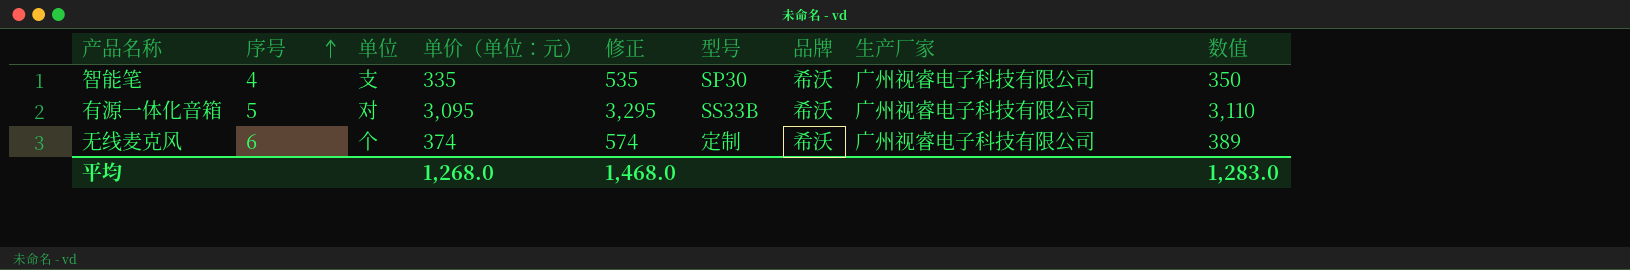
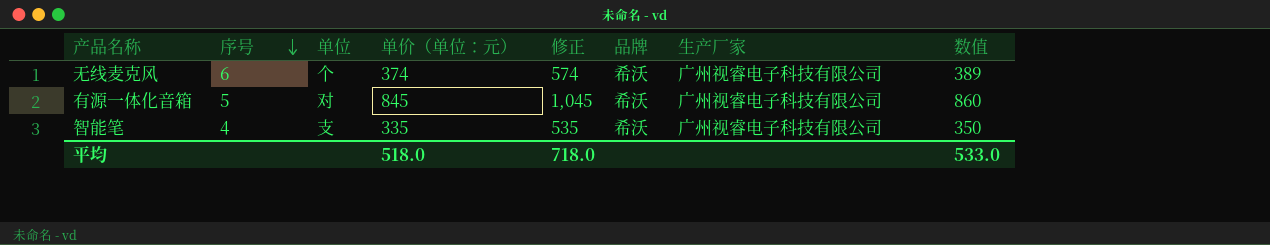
row order: 序号 ascending -> 序号 descending
column 型号 | position: 6 -> none
有源一体化音箱 | 单价（单位：元）: 3,095 -> 845
有源一体化音箱 | 修正: 3,295 -> 1,045
有源一体化音箱 | 数值: 3,110 -> 860
平均 | 单价（单位：元）: 1,268.0 -> 518.0
平均 | 修正: 1,468.0 -> 718.0
平均 | 数值: 1,283.0 -> 533.0

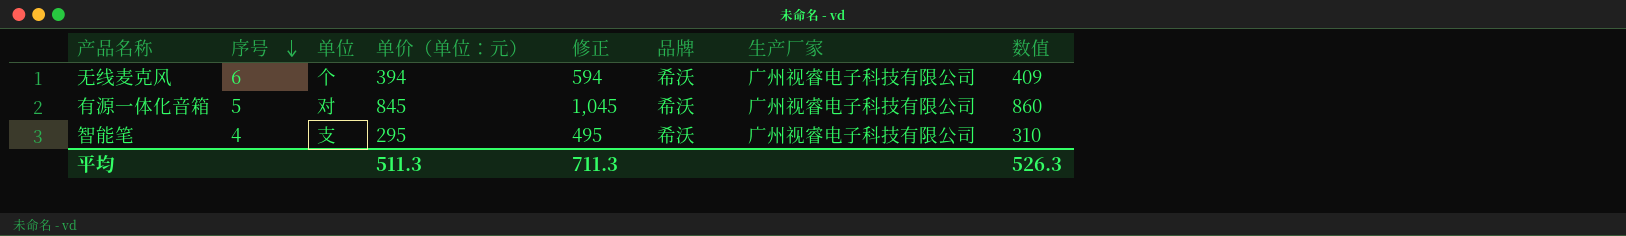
无线麦克风 | 单价（单位：元）: 374 -> 394
无线麦克风 | 修正: 574 -> 594
无线麦克风 | 数值: 389 -> 409
智能笔 | 单价（单位：元）: 335 -> 295
智能笔 | 修正: 535 -> 495
智能笔 | 数值: 350 -> 310
平均 | 单价（单位：元）: 518.0 -> 511.3
平均 | 修正: 718.0 -> 711.3
平均 | 数值: 533.0 -> 526.3

